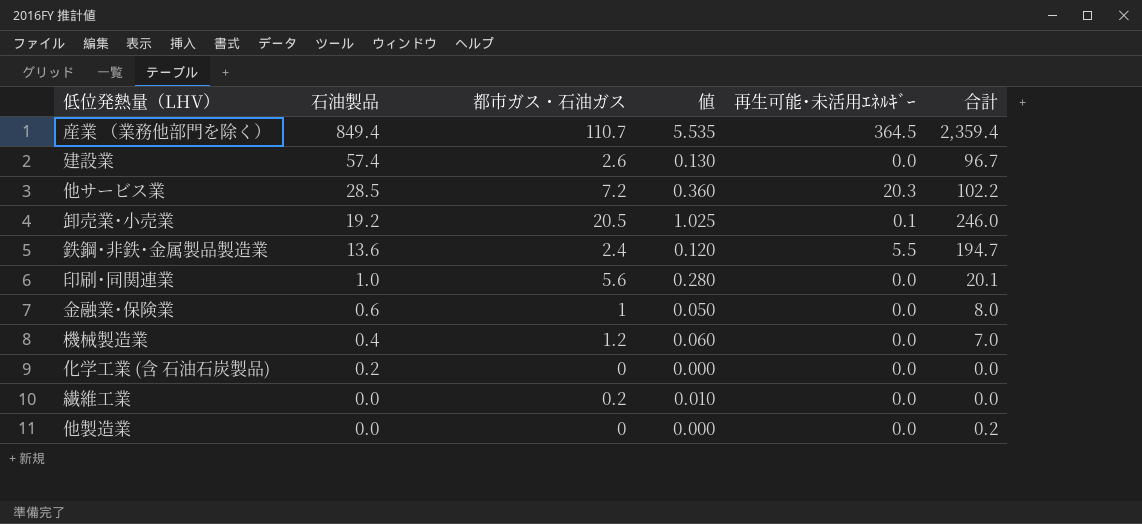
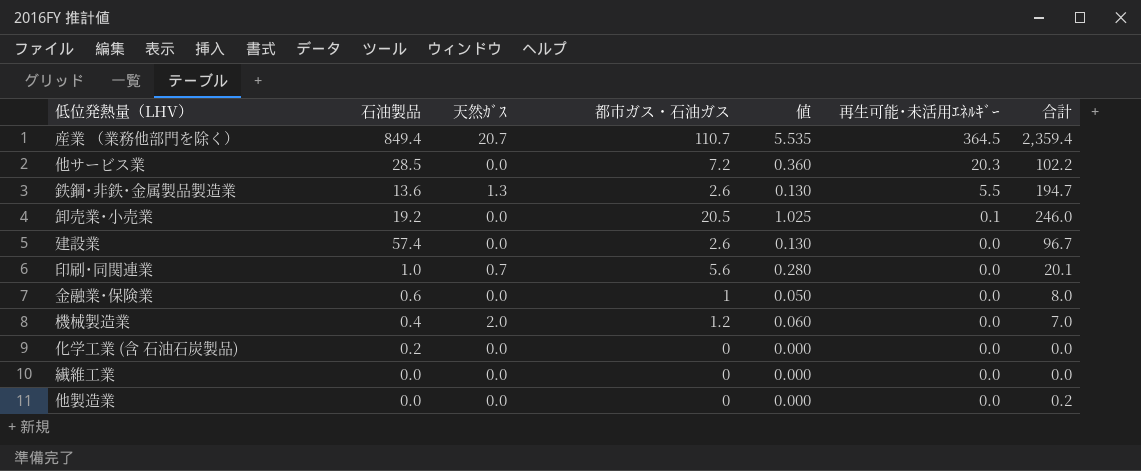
row order: 石油製品 descending -> 再生可能･未活用ｴﾈﾙｷﾞｰ descending
column 天然ｶﾞｽ | position: none -> 3
鉄鋼･非鉄･金属製品製造業 | 都市ガス・石油ガス: 2.4 -> 2.6
鉄鋼･非鉄･金属製品製造業 | 値: 0.120 -> 0.130
繊維工業 | 都市ガス・石油ガス: 0.2 -> 0
繊維工業 | 値: 0.010 -> 0.000

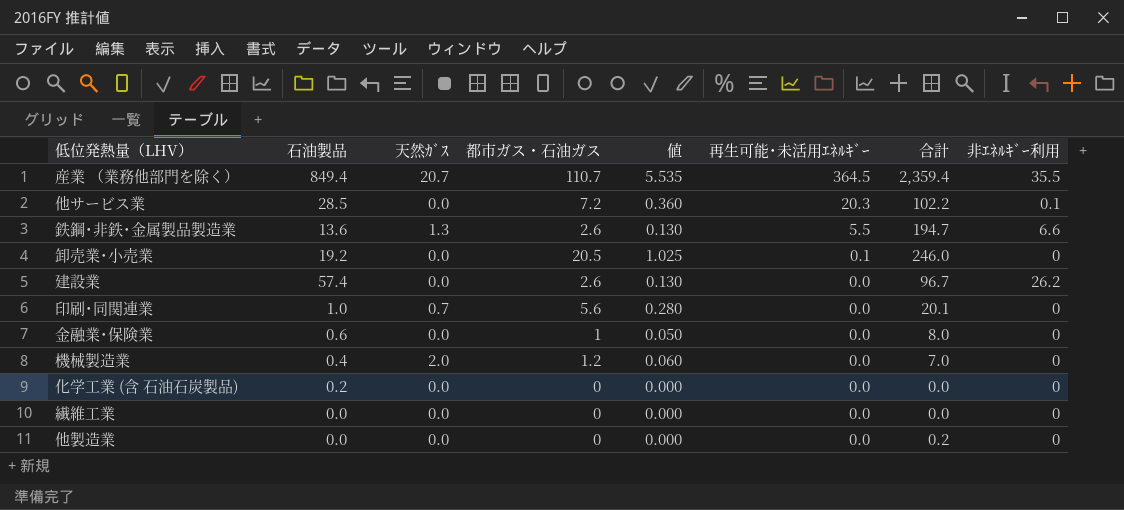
column 非ｴﾈﾙｷﾞｰ利用 | position: none -> 8

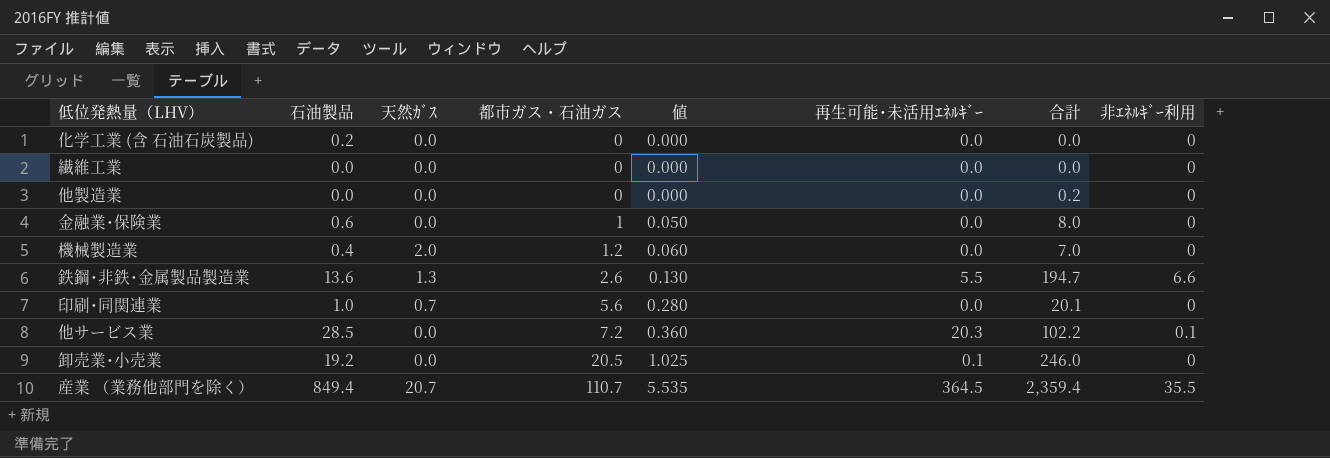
row order: 再生可能･未活用ｴﾈﾙｷﾞｰ descending -> 都市ガス・石油ガス ascending
row 建設業: 57.4 | 0.0 | 2.6 | 0.130 | 0.0 | 96.7 | 26.2 -> none

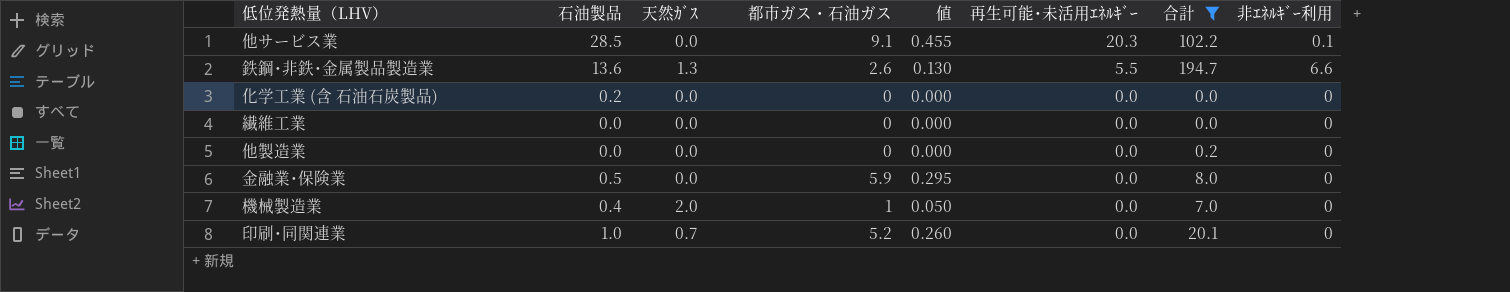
filter: none -> 合計 <= 194.7
row order: 都市ガス・石油ガス ascending -> 再生可能･未活用ｴﾈﾙｷﾞｰ descending
他サービス業 | 都市ガス・石油ガス: 7.2 -> 9.1
他サービス業 | 値: 0.360 -> 0.455
金融業･保険業 | 石油製品: 0.6 -> 0.5
金融業･保険業 | 都市ガス・石油ガス: 1 -> 5.9
金融業･保険業 | 値: 0.050 -> 0.295
機械製造業 | 都市ガス・石油ガス: 1.2 -> 1
機械製造業 | 値: 0.060 -> 0.050
印刷･同関連業 | 都市ガス・石油ガス: 5.6 -> 5.2
印刷･同関連業 | 値: 0.280 -> 0.260

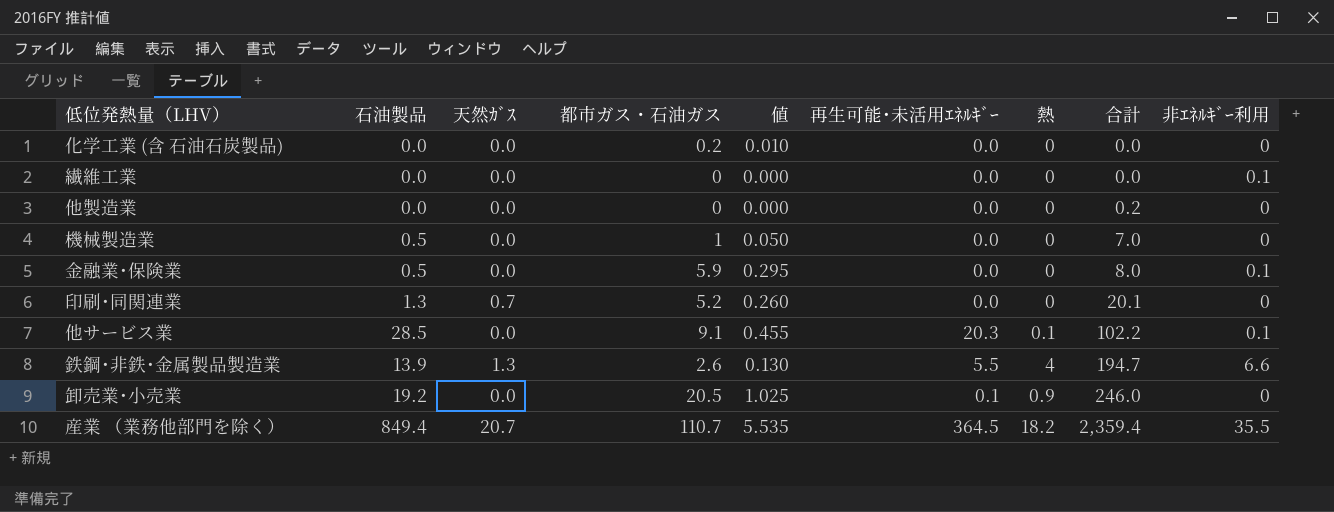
filter: 合計 <= 194.7 -> none
row order: 再生可能･未活用ｴﾈﾙｷﾞｰ descending -> 合計 ascending
column 熱 | position: none -> 7
化学工業 (含 石油石炭製品) | 石油製品: 0.2 -> 0.0
化学工業 (含 石油石炭製品) | 都市ガス・石油ガス: 0 -> 0.2
化学工業 (含 石油石炭製品) | 値: 0.000 -> 0.010
繊維工業 | 非ｴﾈﾙｷﾞｰ利用: 0 -> 0.1
機械製造業 | 石油製品: 0.4 -> 0.5
機械製造業 | 天然ｶﾞｽ: 2.0 -> 0.0
金融業･保険業 | 非ｴﾈﾙｷﾞｰ利用: 0 -> 0.1
印刷･同関連業 | 石油製品: 1.0 -> 1.3
鉄鋼･非鉄･金属製品製造業 | 石油製品: 13.6 -> 13.9

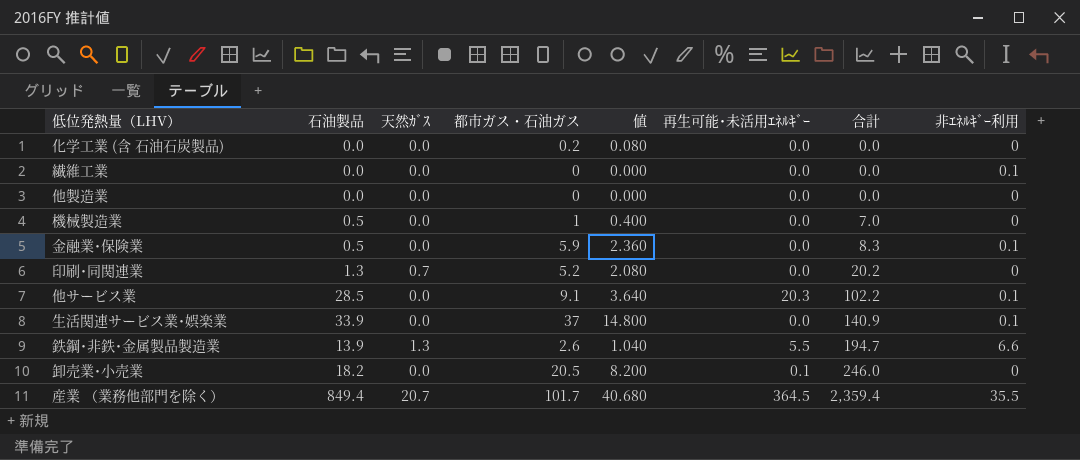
column 熱 | position: 7 -> none
column 値 | formula: [都市ガス・石油ガス] * 0.05 -> [都市ガス・石油ガス] * 0.4
他製造業 | 合計: 0.2 -> 0.0
金融業･保険業 | 合計: 8.0 -> 8.3
印刷･同関連業 | 合計: 20.1 -> 20.2
row 生活関連サービス業･娯楽業: none -> 33.9 | 0.0 | 37 | 14.800 | 0.0 | 140.9 | 0.1
卸売業･小売業 | 石油製品: 19.2 -> 18.2
産業 （業務他部門を除く） | 都市ガス・石油ガス: 110.7 -> 101.7

